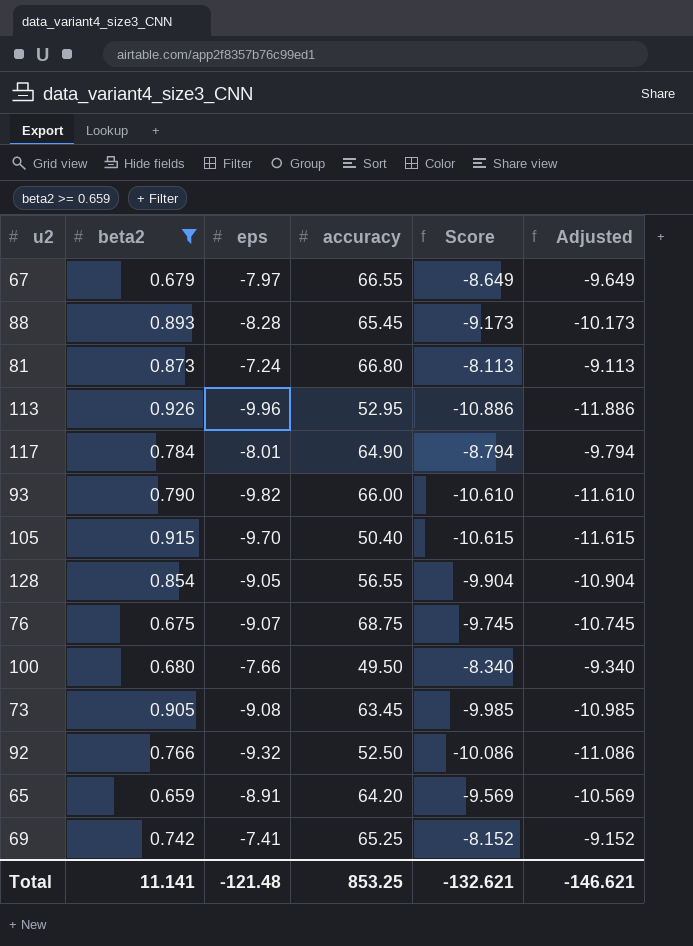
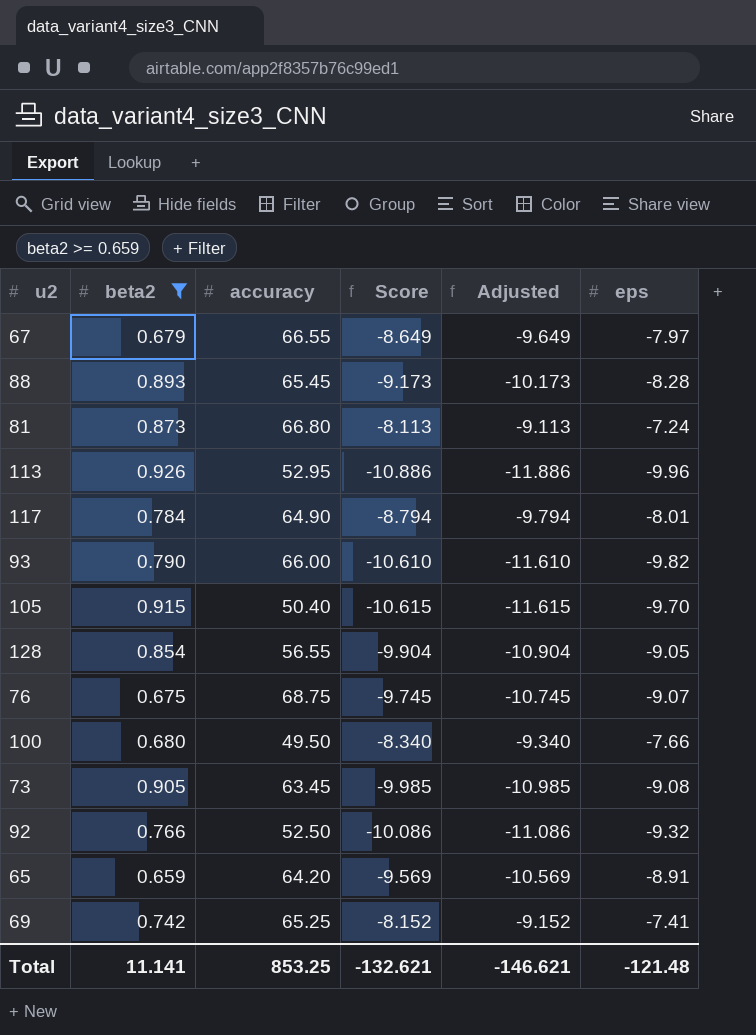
column eps | position: 3 -> 6

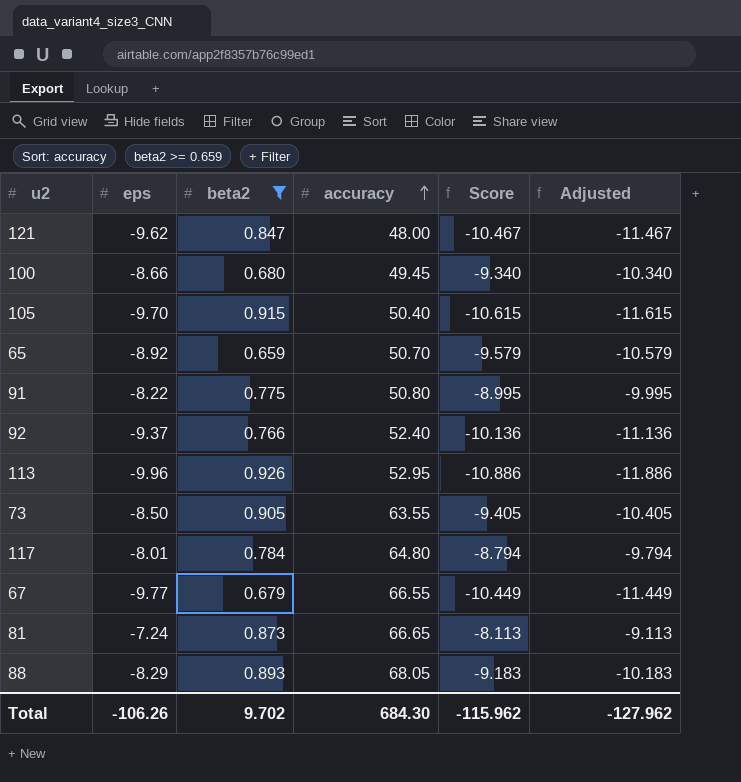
row order: none -> accuracy ascending
column eps | position: 6 -> 2
row 93: 0.790 | 66.00 | -10.610 | -11.610 | -9.82 -> none
row 128: 0.854 | 56.55 | -9.904 | -10.904 | -9.05 -> none
row 76: 0.675 | 68.75 | -9.745 | -10.745 | -9.07 -> none
row 69: 0.742 | 65.25 | -8.152 | -9.152 | -7.41 -> none
row 121: none -> -9.62 | 0.847 | 48.00 | -10.467 | -11.467
100 | eps: -7.66 -> -8.66
100 | accuracy: 49.50 -> 49.45
100 | Score: -8.340 -> -9.340
100 | Adjusted: -9.340 -> -10.340
65 | eps: -8.91 -> -8.92
65 | accuracy: 64.20 -> 50.70
65 | Score: -9.569 -> -9.579
65 | Adjusted: -10.569 -> -10.579
row 91: none -> -8.22 | 0.775 | 50.80 | -8.995 | -9.995
92 | eps: -9.32 -> -9.37
92 | accuracy: 52.50 -> 52.40
92 | Score: -10.086 -> -10.136
92 | Adjusted: -11.086 -> -11.136
73 | eps: -9.08 -> -8.50
73 | accuracy: 63.45 -> 63.55
73 | Score: -9.985 -> -9.405
73 | Adjusted: -10.985 -> -10.405
117 | accuracy: 64.90 -> 64.80
67 | eps: -7.97 -> -9.77
67 | Score: -8.649 -> -10.449
67 | Adjusted: -9.649 -> -11.449
81 | accuracy: 66.80 -> 66.65
88 | eps: -8.28 -> -8.29
88 | accuracy: 65.45 -> 68.05
88 | Score: -9.173 -> -9.183
88 | Adjusted: -10.173 -> -10.183
Total | eps: -121.48 -> -106.26
Total | beta2: 11.141 -> 9.702
Total | accuracy: 853.25 -> 684.30
Total | Score: -132.621 -> -115.962
Total | Adjusted: -146.621 -> -127.962

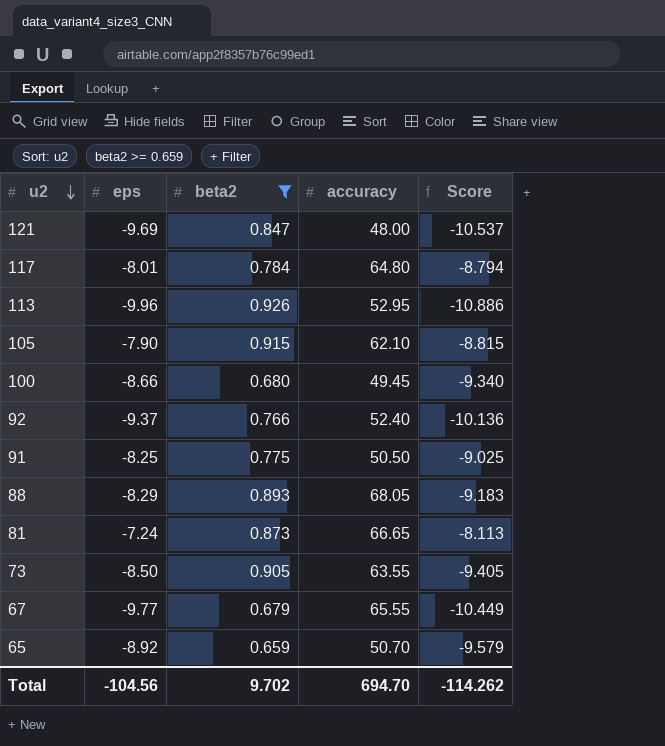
row order: accuracy ascending -> u2 descending
column Adjusted | formula: [Score] - 1 -> none
121 | eps: -9.62 -> -9.69
121 | Score: -10.467 -> -10.537
105 | eps: -9.70 -> -7.90
105 | accuracy: 50.40 -> 62.10
105 | Score: -10.615 -> -8.815
91 | eps: -8.22 -> -8.25
91 | accuracy: 50.80 -> 50.50
91 | Score: -8.995 -> -9.025
67 | accuracy: 66.55 -> 65.55
Total | eps: -106.26 -> -104.56
Total | accuracy: 684.30 -> 694.70
Total | Score: -115.962 -> -114.262

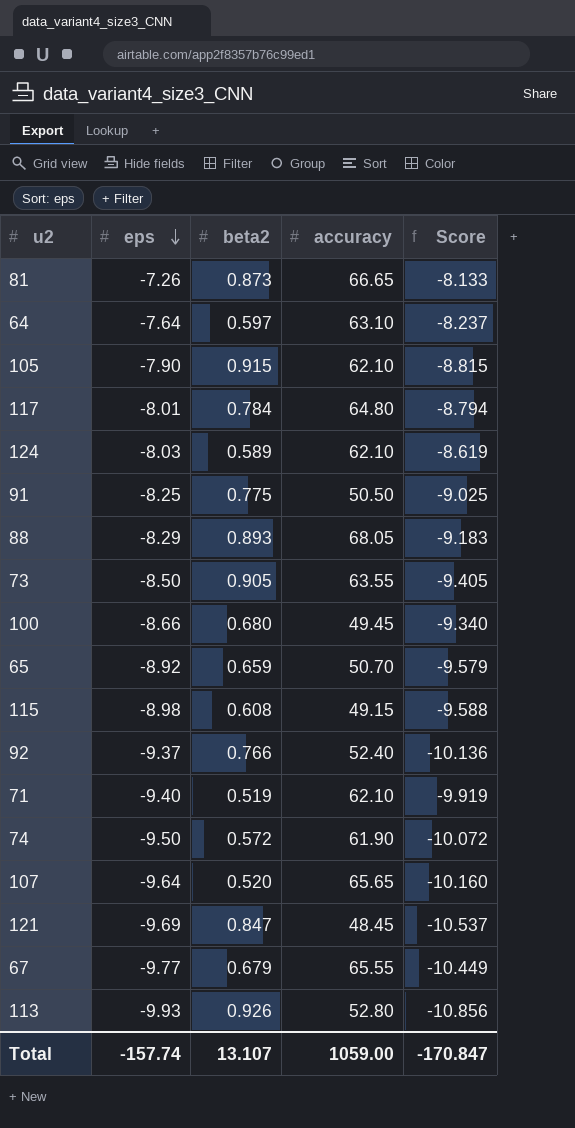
filter: beta2 >= 0.659 -> none
row order: u2 descending -> eps descending
81 | eps: -7.24 -> -7.26
81 | Score: -8.113 -> -8.133
121 | accuracy: 48.00 -> 48.45
113 | eps: -9.96 -> -9.93
113 | accuracy: 52.95 -> 52.80
113 | Score: -10.886 -> -10.856
Total | eps: -104.56 -> -157.74
Total | beta2: 9.702 -> 13.107
Total | accuracy: 694.70 -> 1059.00
Total | Score: -114.262 -> -170.847

